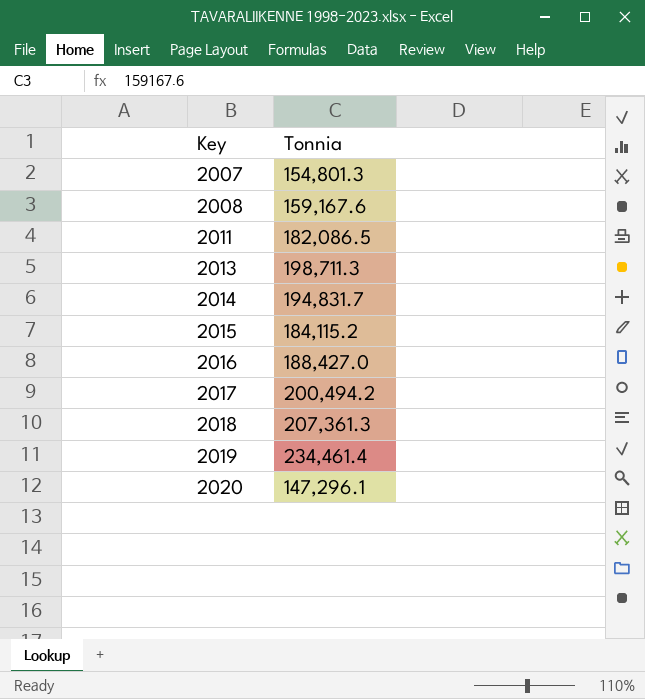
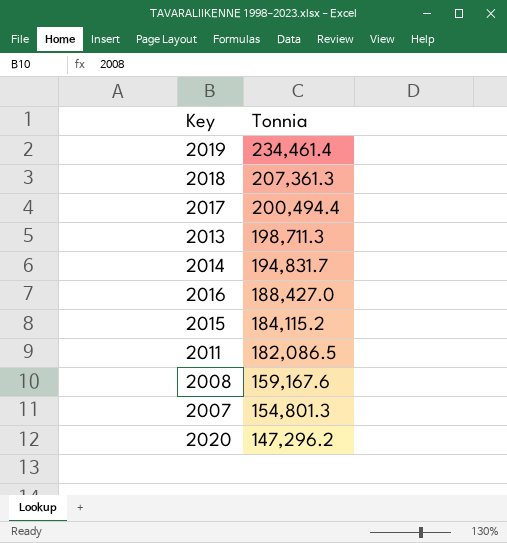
row order: Key ascending -> Tonnia descending
2017 | Tonnia: 200,494.2 -> 200,494.4
2020 | Tonnia: 147,296.1 -> 147,296.2

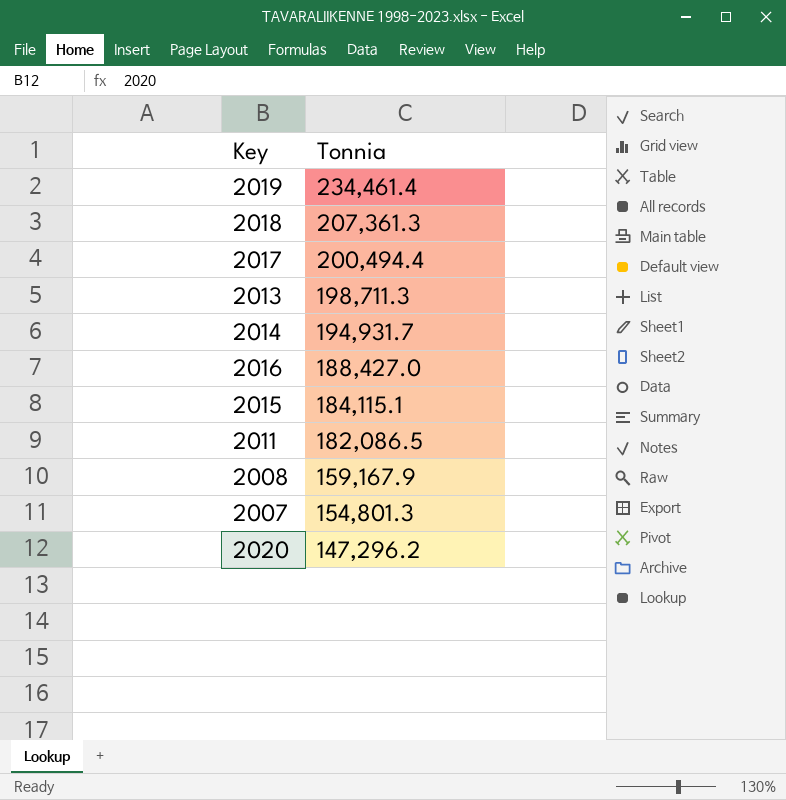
2014 | Tonnia: 194,831.7 -> 194,931.7
2015 | Tonnia: 184,115.2 -> 184,115.1
2008 | Tonnia: 159,167.6 -> 159,167.9

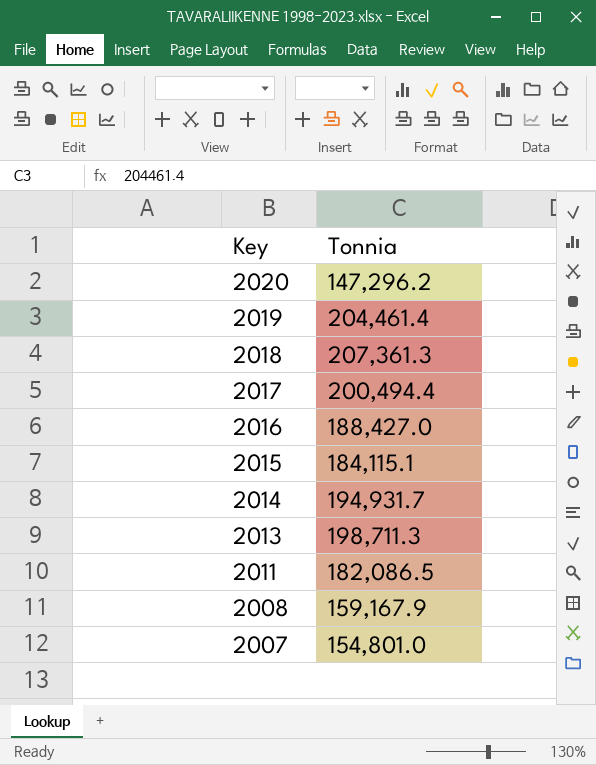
row order: Tonnia descending -> Key descending
2019 | Tonnia: 234,461.4 -> 204,461.4
2007 | Tonnia: 154,801.3 -> 154,801.0

